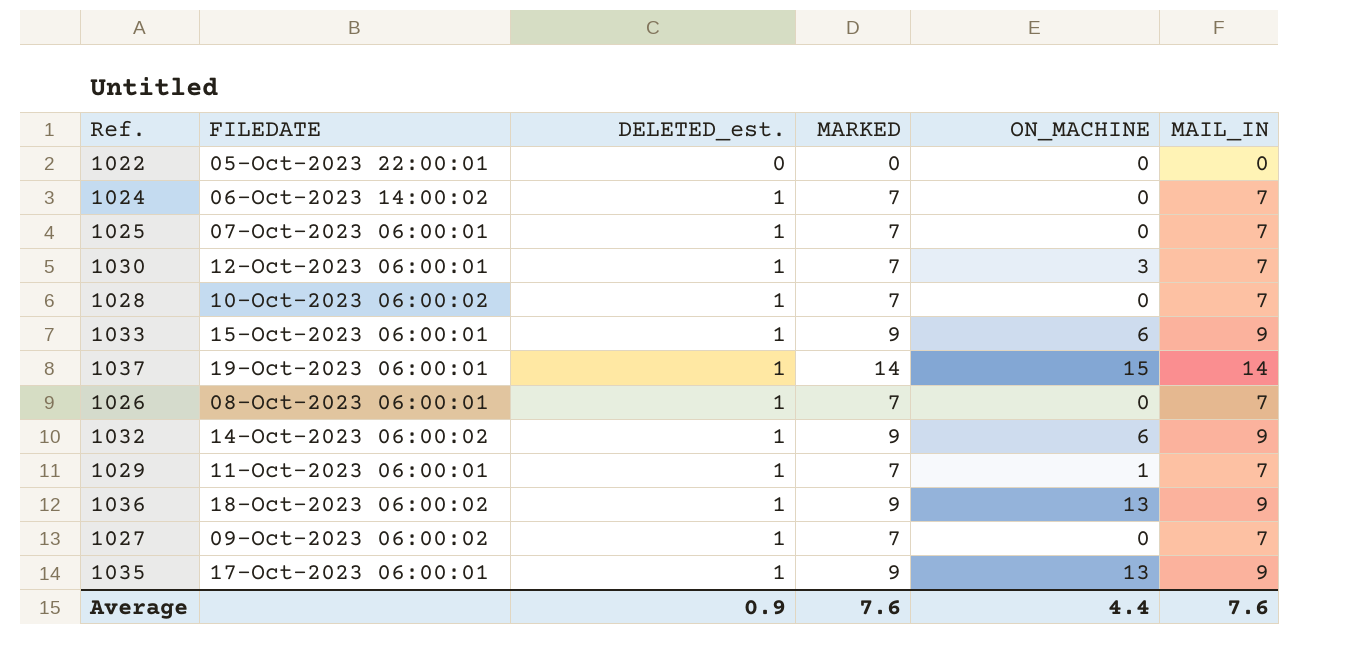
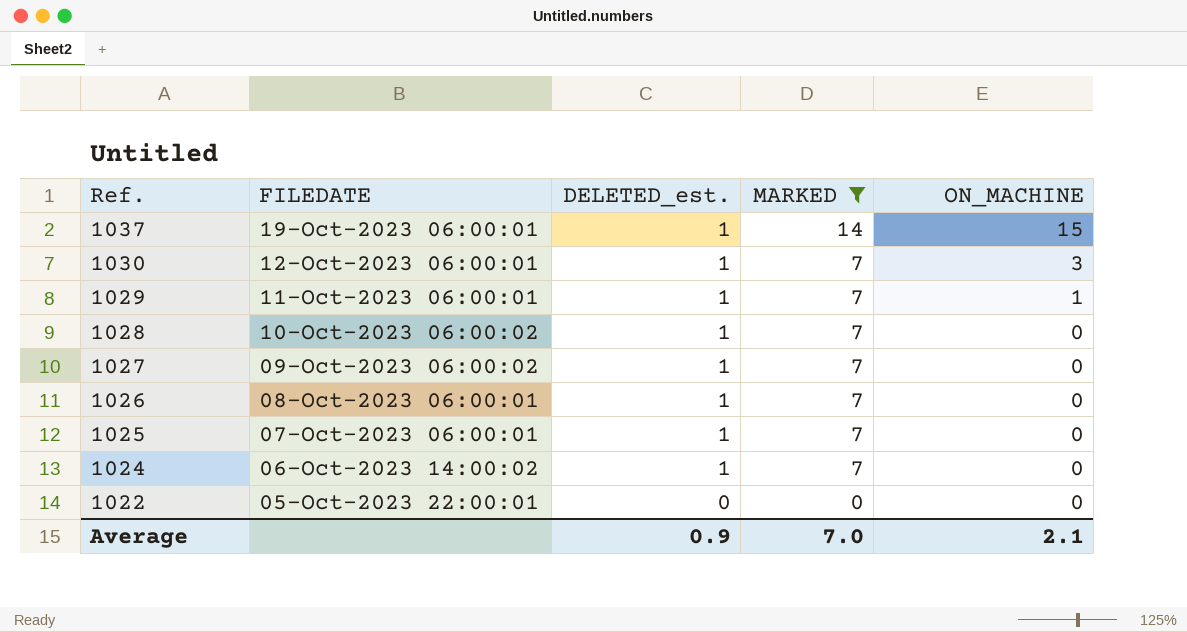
filter: none -> MARKED != 9
row order: DELETED_est. ascending -> Ref. descending
column MAIL_IN | position: 6 -> none
Average | MARKED: 7.6 -> 7.0
Average | ON_MACHINE: 4.4 -> 2.1

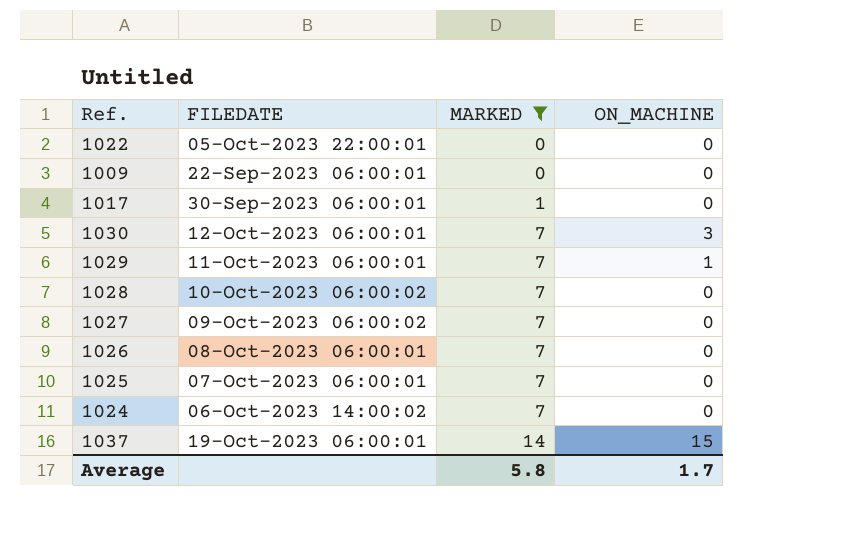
row order: Ref. descending -> MARKED ascending
column DELETED_est. | position: 3 -> none
row 1009: none -> 22-Sep-2023 06:00:01 | 0 | 0
row 1017: none -> 30-Sep-2023 06:00:01 | 1 | 0
Average | MARKED: 7.0 -> 5.8
Average | ON_MACHINE: 2.1 -> 1.7

